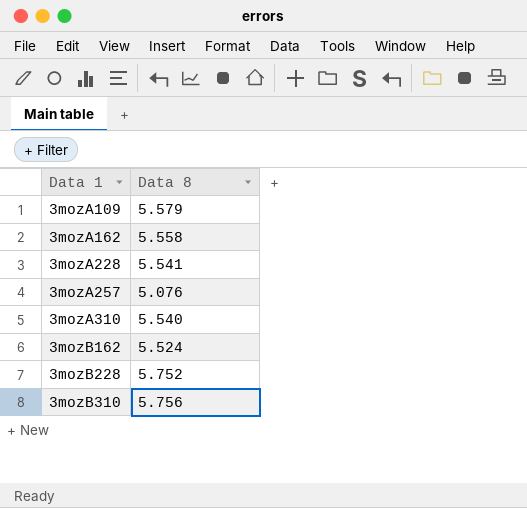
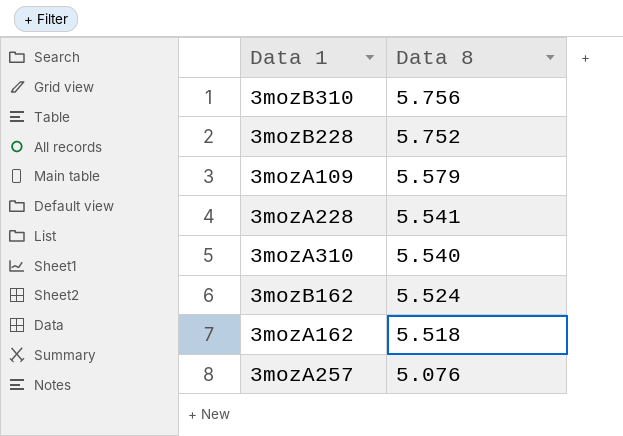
row order: Data 1 ascending -> Data 8 descending
3mozA162 | Data 8: 5.558 -> 5.518

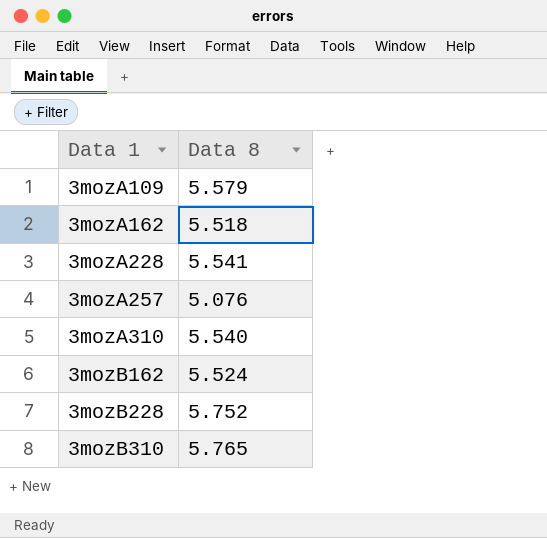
row order: Data 8 descending -> Data 1 ascending
3mozB310 | Data 8: 5.756 -> 5.765

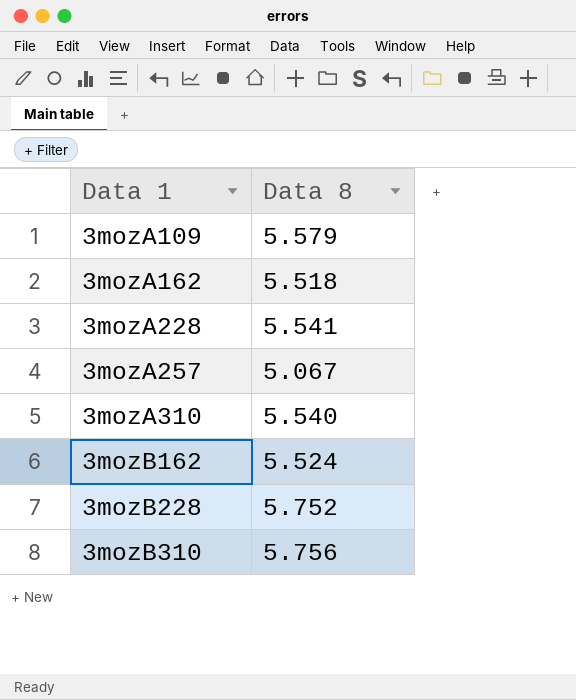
3mozA257 | Data 8: 5.076 -> 5.067
3mozB310 | Data 8: 5.765 -> 5.756

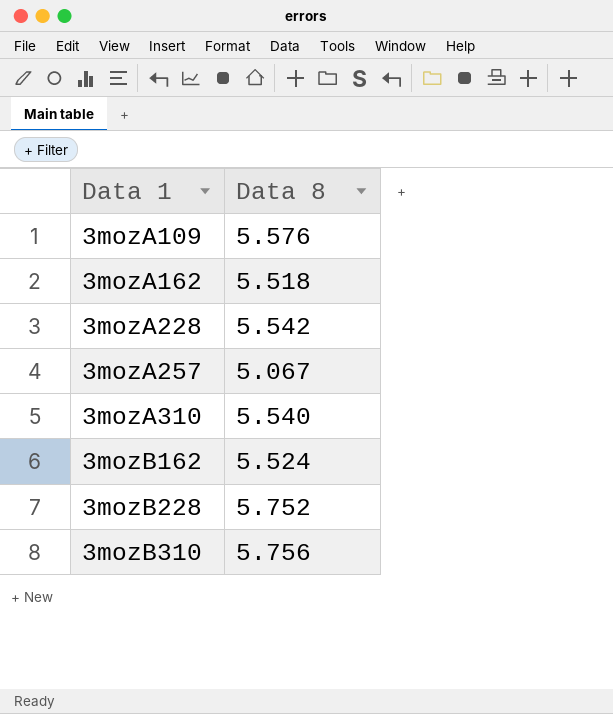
3mozA109 | Data 8: 5.579 -> 5.576
3mozA228 | Data 8: 5.541 -> 5.542

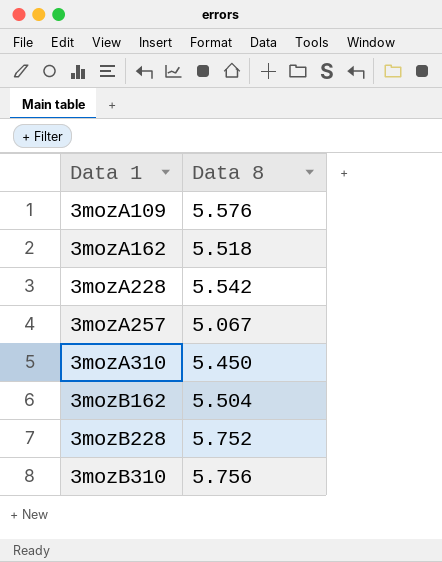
3mozA310 | Data 8: 5.540 -> 5.450
3mozB162 | Data 8: 5.524 -> 5.504

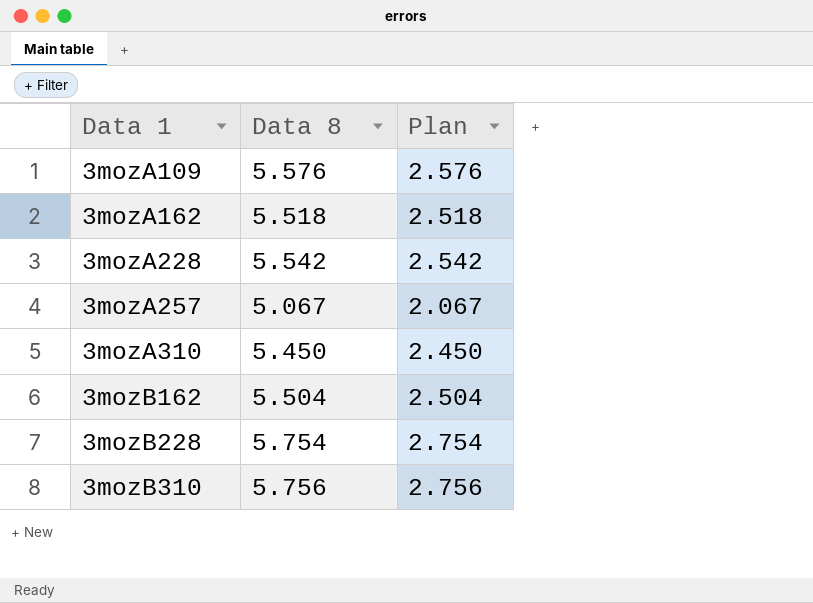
column Plan | formula: none -> [Data 8] - 3
3mozB228 | Data 8: 5.752 -> 5.754

